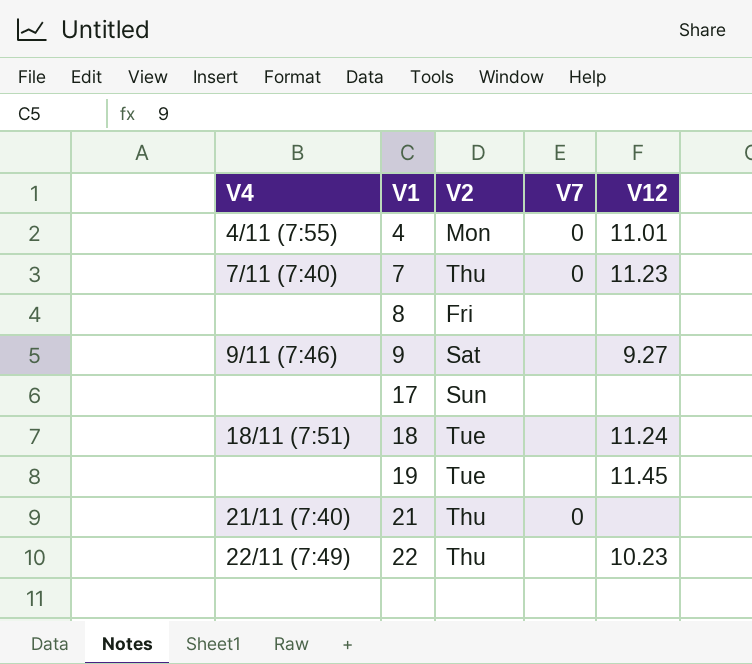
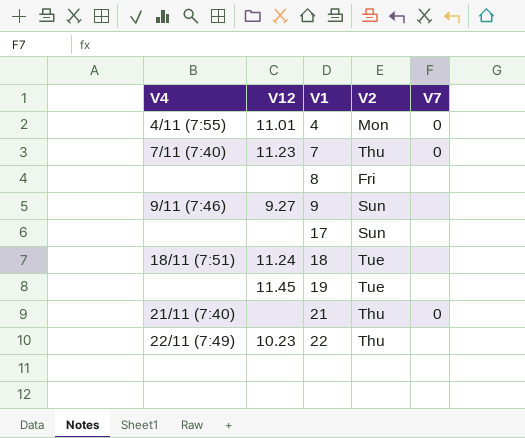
column V12 | position: 5 -> 2
9 | V2: Sat -> Sun

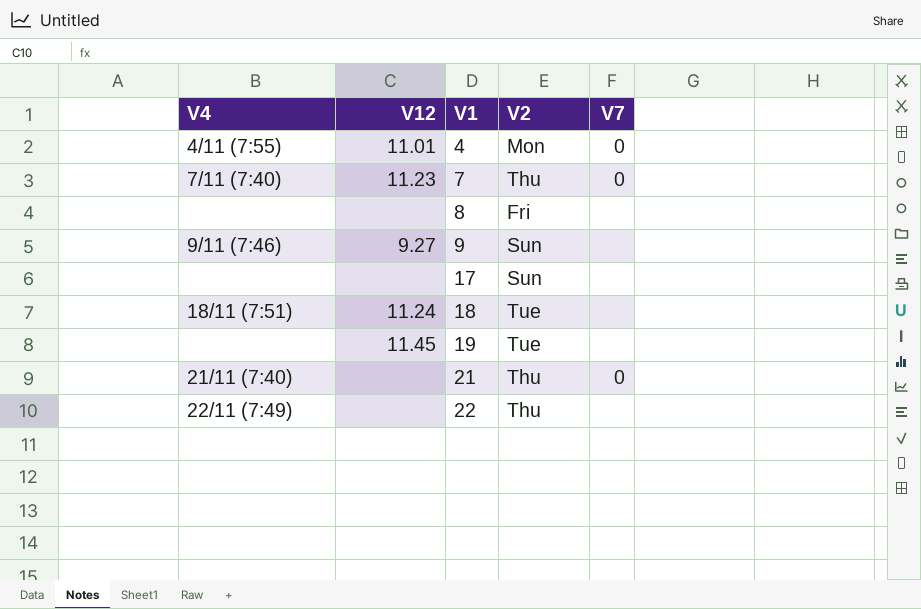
22 | V12: 10.23 -> none

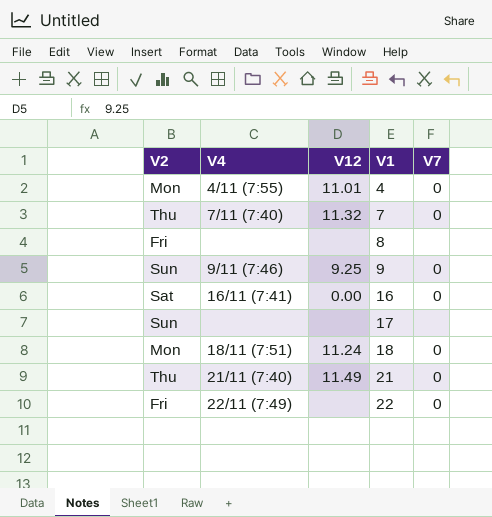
column V2 | position: 4 -> 1
row 19: none | 11.45 | Tue | none -> none
7 | V12: 11.23 -> 11.32
9 | V12: 9.27 -> 9.25
9 | V7: none -> 0
row 16: none -> Sat | 16/11 (7:41) | 0.00 | 0
18 | V2: Tue -> Mon
18 | V7: none -> 0
21 | V12: none -> 11.49
22 | V2: Thu -> Fri
22 | V7: none -> 0

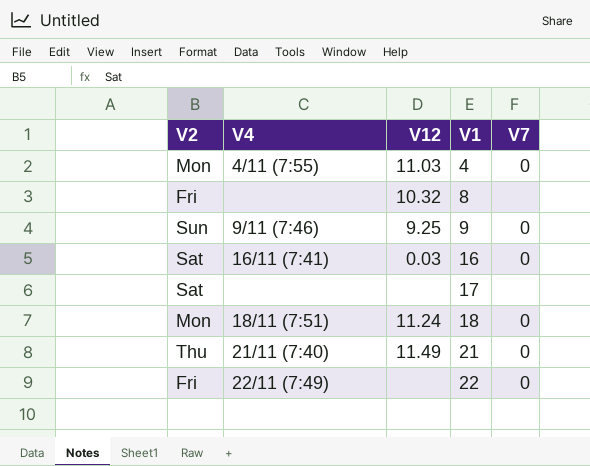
row 7: Thu | 7/11 (7:40) | 11.32 | 0 -> none
4 | V12: 11.01 -> 11.03
8 | V12: none -> 10.32
16 | V12: 0.00 -> 0.03
17 | V2: Sun -> Sat

